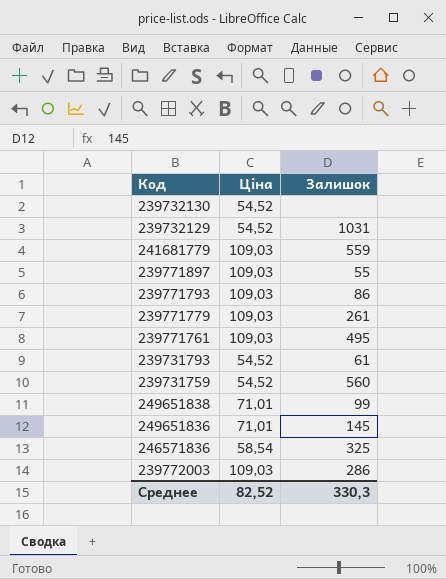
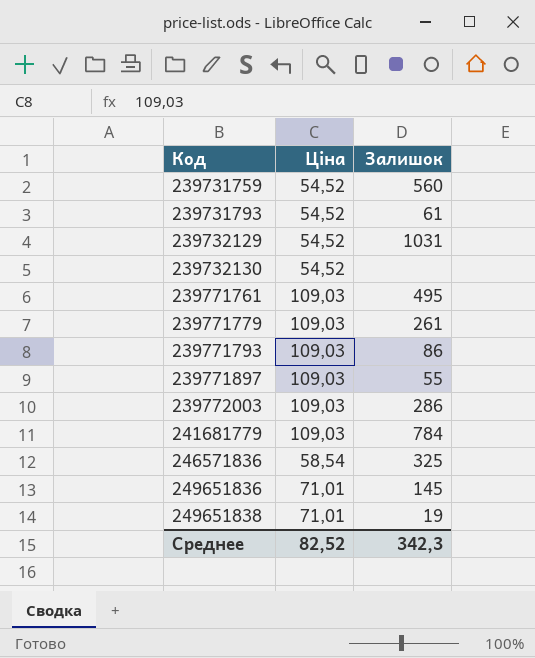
row order: none -> Код ascending
241681779 | Залишок: 559 -> 784
249651838 | Залишок: 99 -> 19
Среднее | Залишок: 330,3 -> 342,3

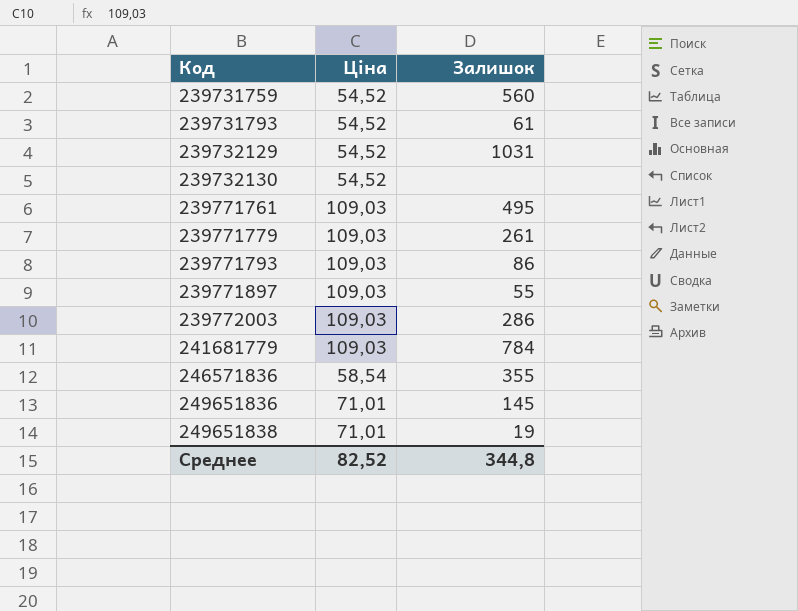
246571836 | Залишок: 325 -> 355
Среднее | Залишок: 342,3 -> 344,8

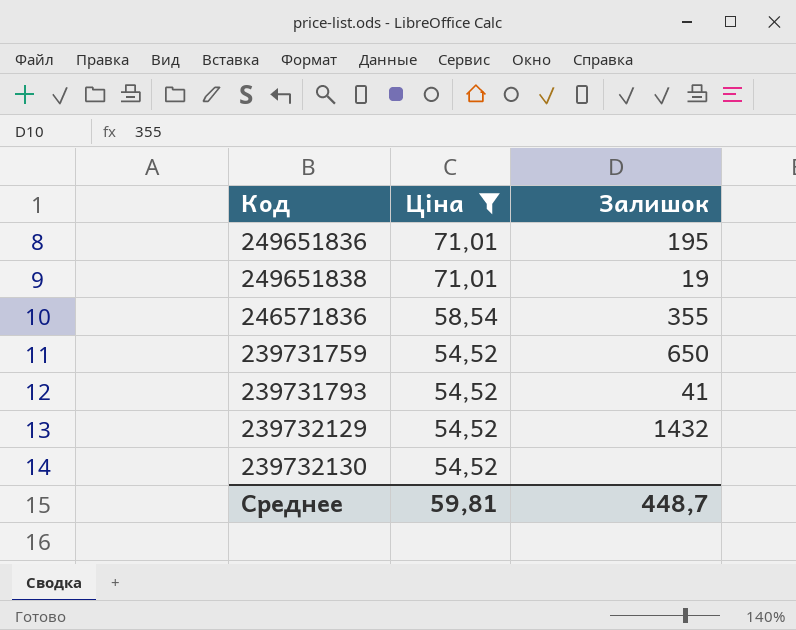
filter: none -> Ціна != 109,03
row order: Код ascending -> Ціна descending
249651836 | Залишок: 145 -> 195
239731759 | Залишок: 560 -> 650
239731793 | Залишок: 61 -> 41
239732129 | Залишок: 1031 -> 1432
Среднее | Ціна: 82,52 -> 59,81
Среднее | Залишок: 344,8 -> 448,7

